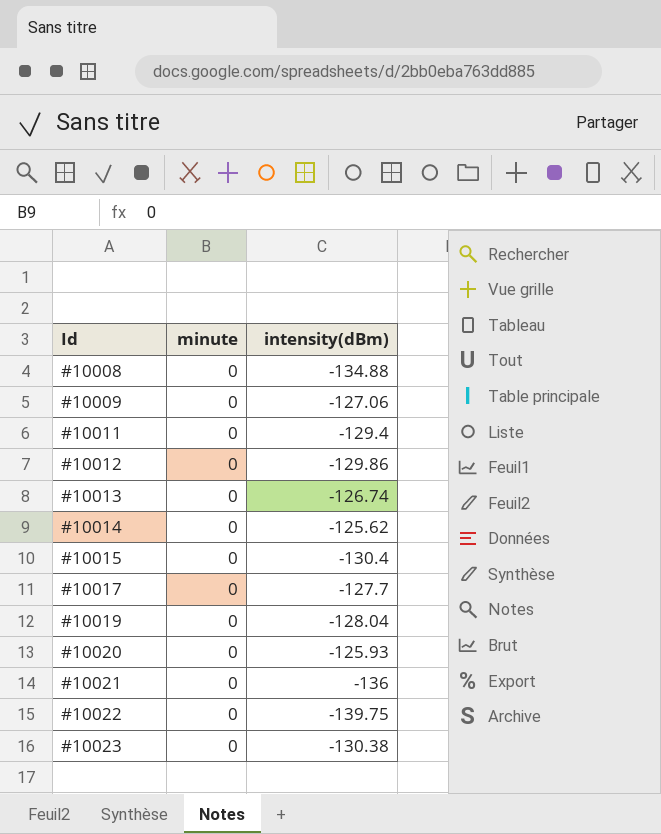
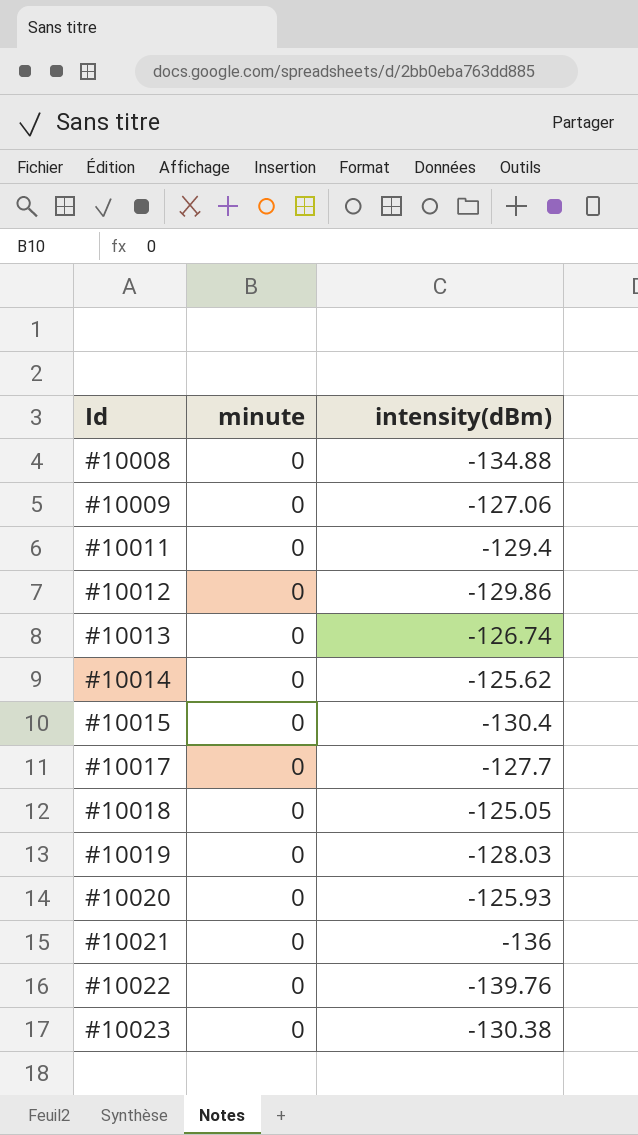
row #10018: none -> 0 | -125.05
#10019 | intensity(dBm): -128.04 -> -128.03
#10022 | intensity(dBm): -139.75 -> -139.76

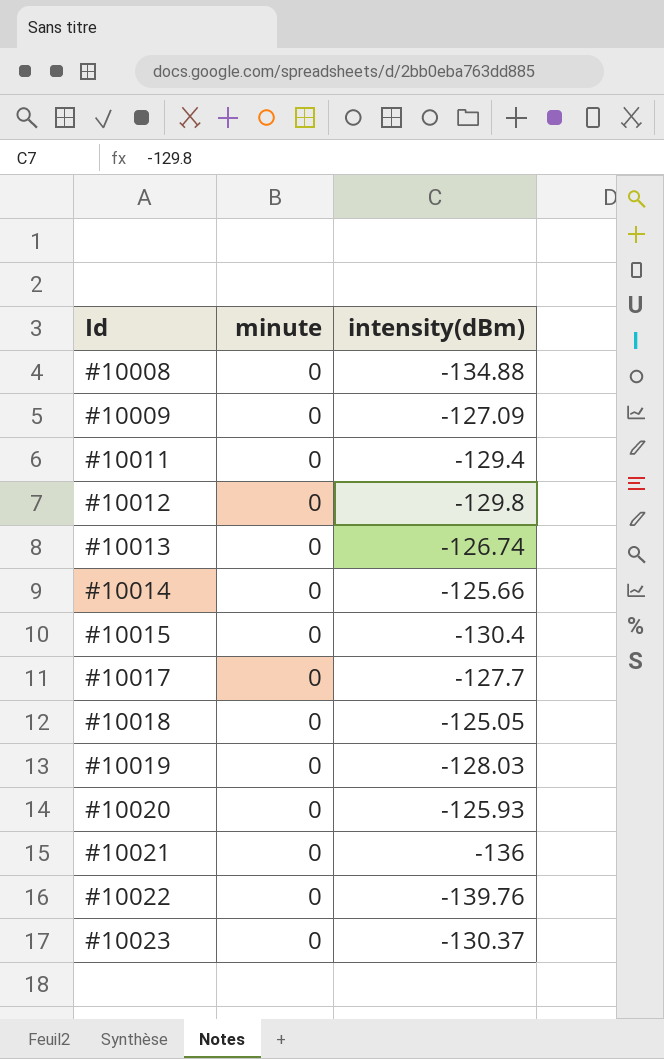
#10009 | intensity(dBm): -127.06 -> -127.09
#10012 | intensity(dBm): -129.86 -> -129.8
#10014 | intensity(dBm): -125.62 -> -125.66
#10023 | intensity(dBm): -130.38 -> -130.37

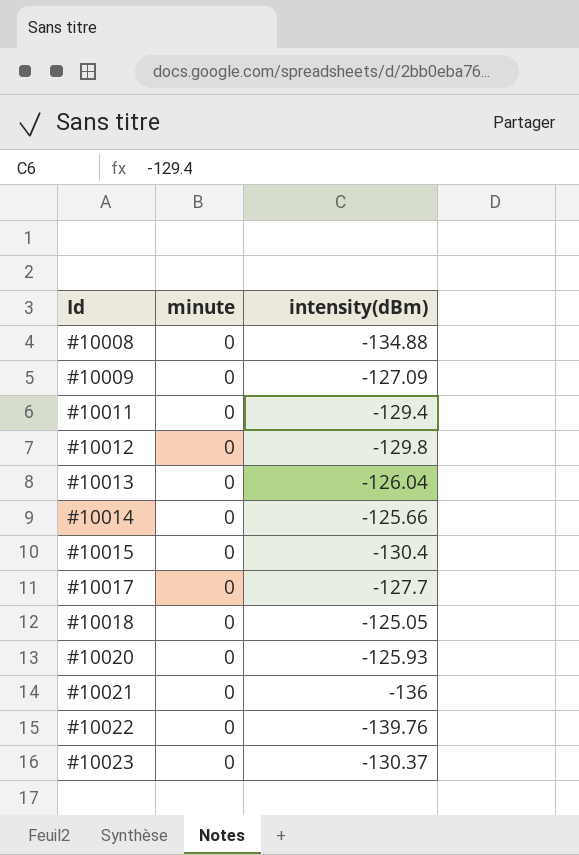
row #10019: 0 | -128.03 -> none
#10013 | intensity(dBm): -126.74 -> -126.04

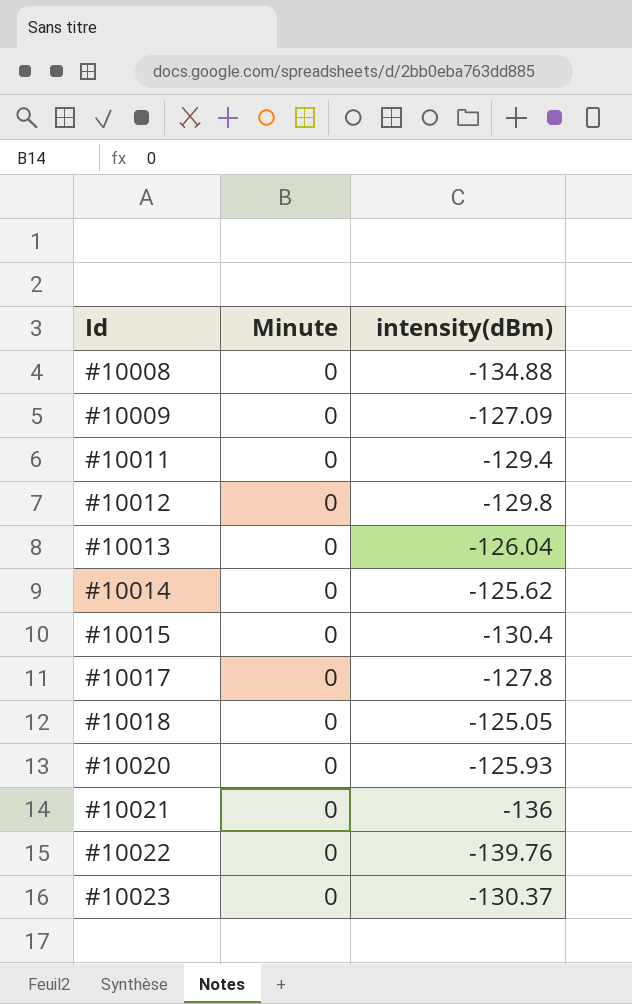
column name: minute -> Minute
#10014 | intensity(dBm): -125.66 -> -125.62
#10017 | intensity(dBm): -127.7 -> -127.8

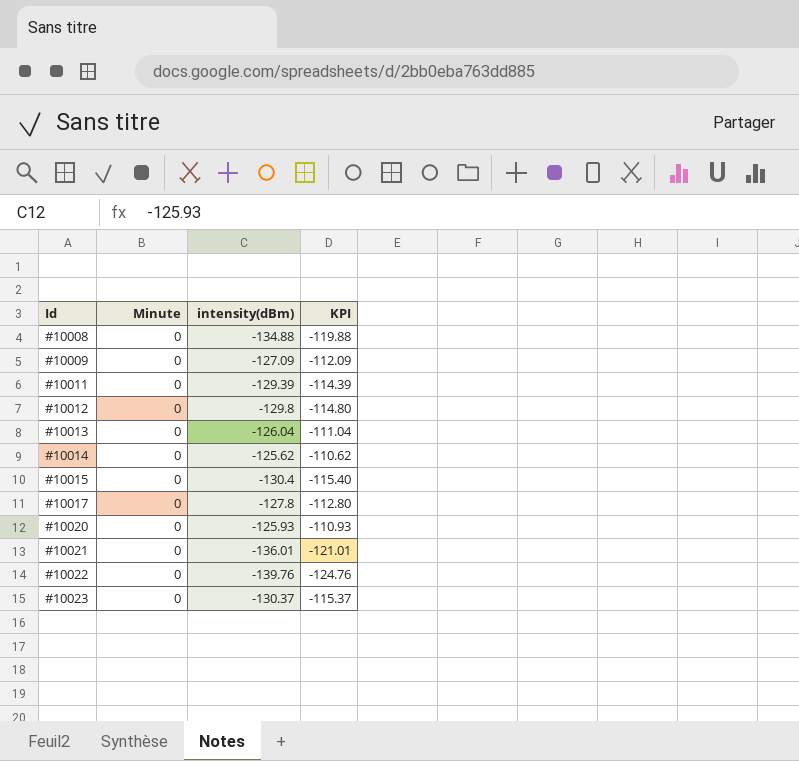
column KPI | formula: none -> [intensity(dBm)] + 15
row #10018: 0 | -125.05 -> none
#10011 | intensity(dBm): -129.4 -> -129.39
#10021 | intensity(dBm): -136 -> -136.01

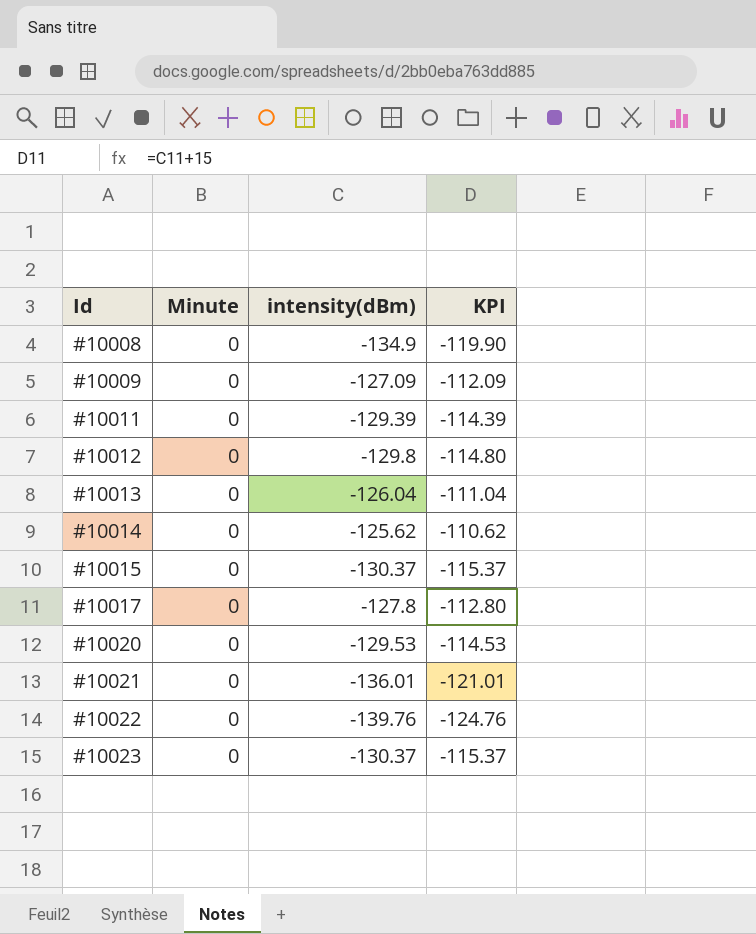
#10008 | intensity(dBm): -134.88 -> -134.9
#10008 | KPI: -119.88 -> -119.90
#10015 | intensity(dBm): -130.4 -> -130.37
#10015 | KPI: -115.40 -> -115.37
#10020 | intensity(dBm): -125.93 -> -129.53
#10020 | KPI: -110.93 -> -114.53

